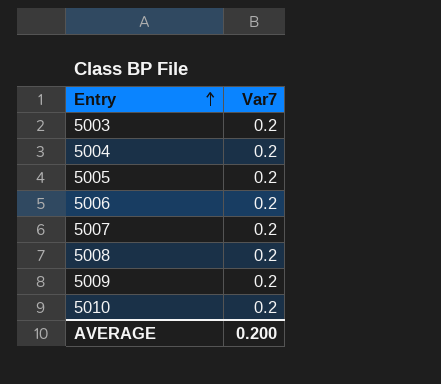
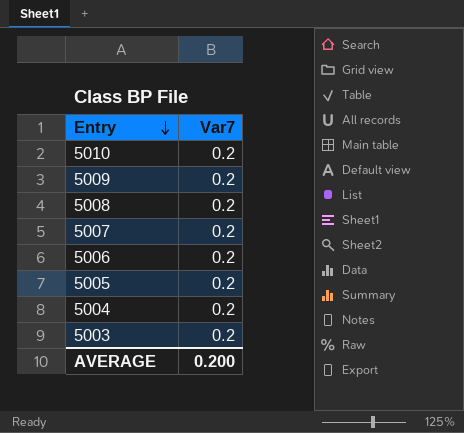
row order: Entry ascending -> Entry descending

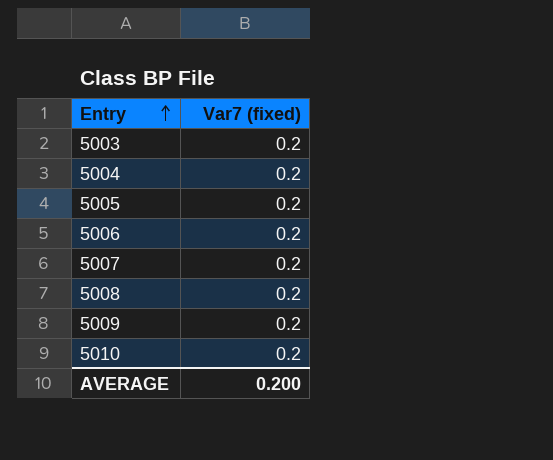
row order: Entry descending -> Entry ascending
column name: Var7 -> Var7 (fixed)

